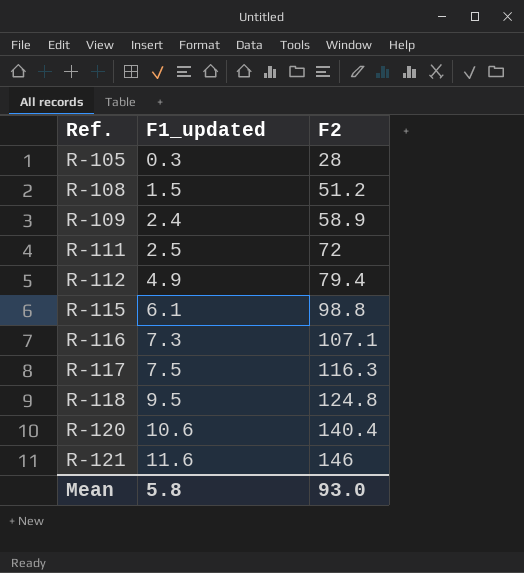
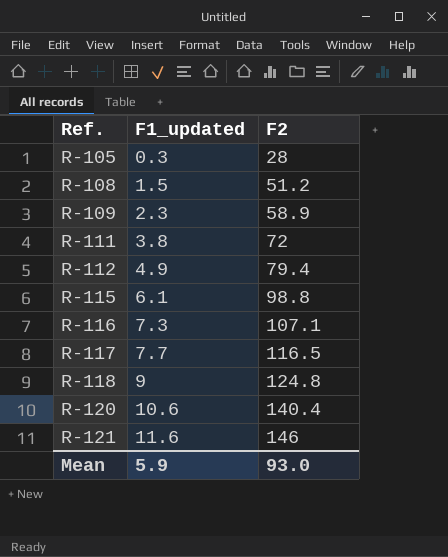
R-109 | F1_updated: 2.4 -> 2.3
R-111 | F1_updated: 2.5 -> 3.8
R-117 | F1_updated: 7.5 -> 7.7
R-117 | F2: 116.3 -> 116.5
R-118 | F1_updated: 9.5 -> 9
Mean | F1_updated: 5.8 -> 5.9

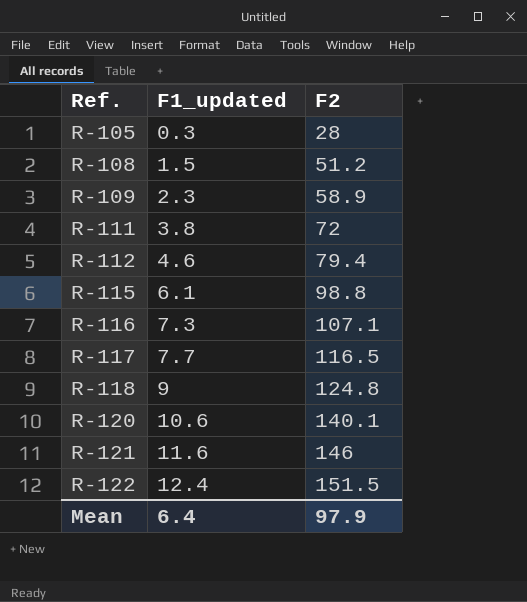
R-112 | F1_updated: 4.9 -> 4.6
R-120 | F2: 140.4 -> 140.1
row R-122: none -> 12.4 | 151.5
Mean | F1_updated: 5.9 -> 6.4
Mean | F2: 93.0 -> 97.9

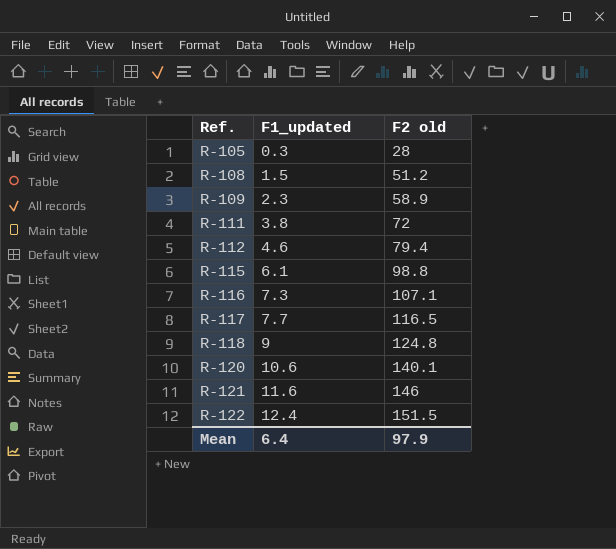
column name: F2 -> F2 old

